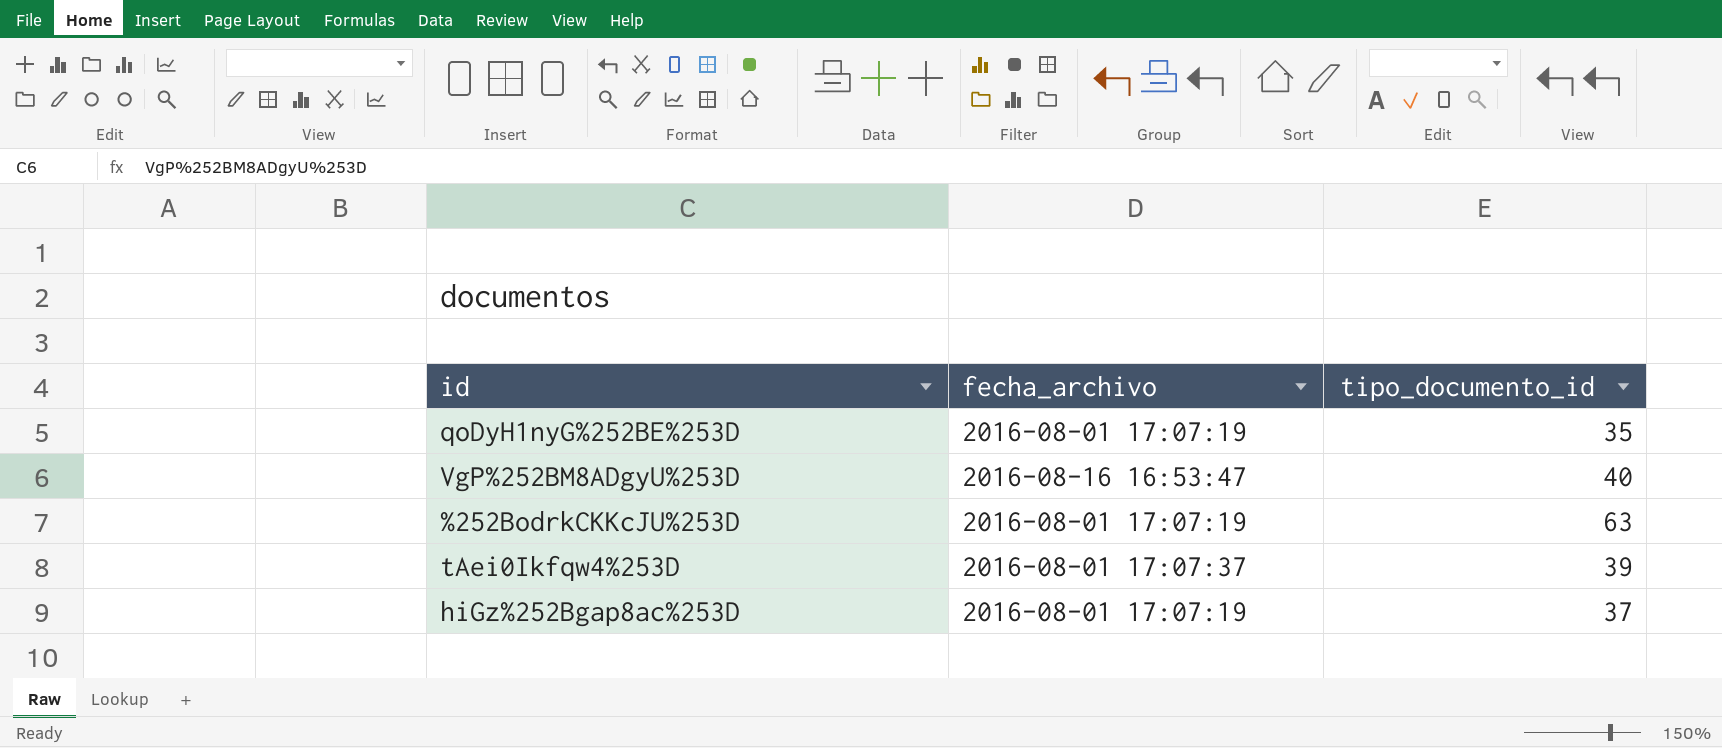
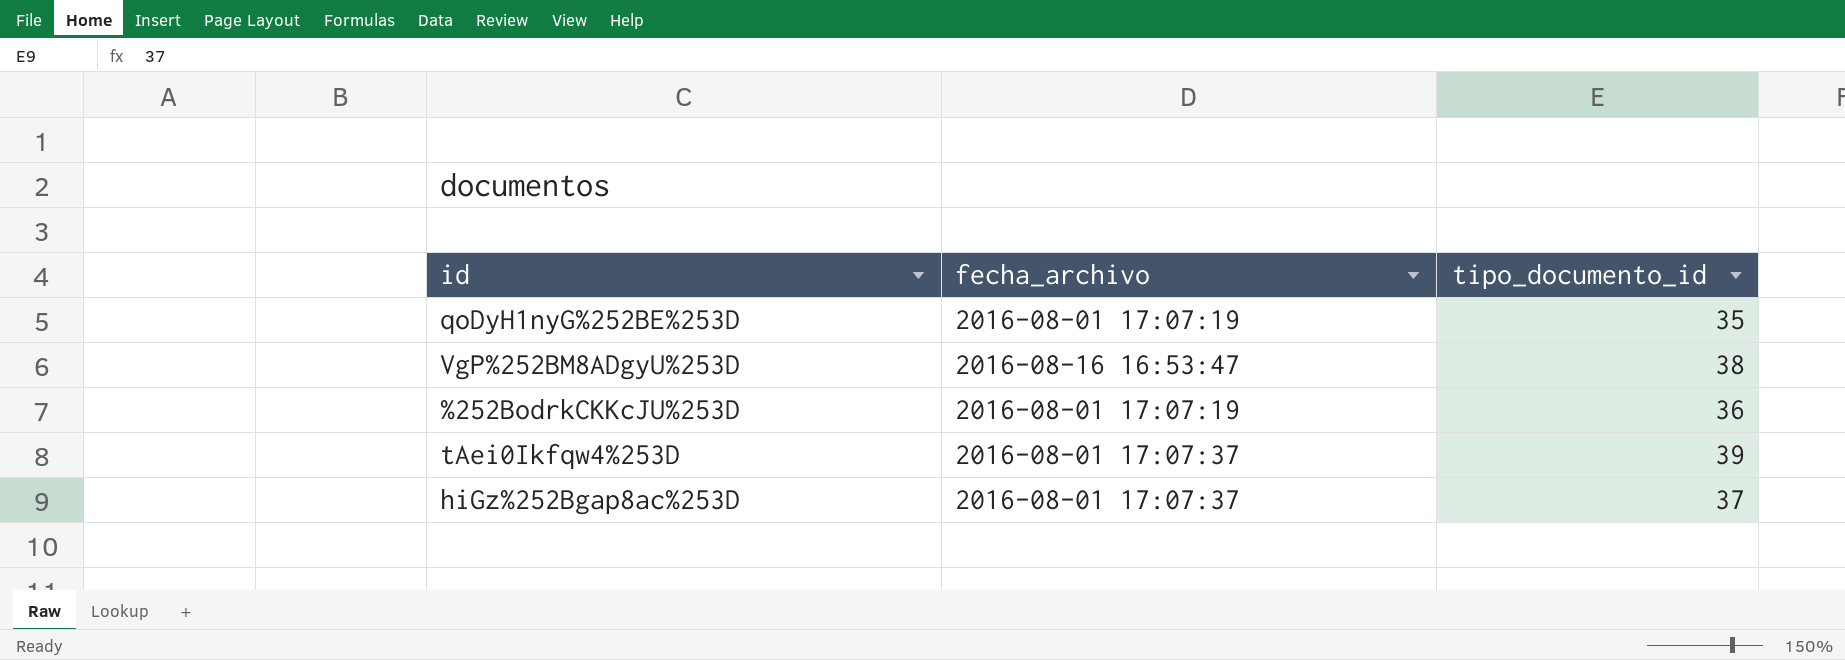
VgP%252BM8ADgyU%253D | tipo_documento_id: 40 -> 38
%252BodrkCKKcJU%253D | tipo_documento_id: 63 -> 36
hiGz%252Bgap8ac%253D | fecha_archivo: 2016-08-01 17:07:19 -> 2016-08-01 17:07:37

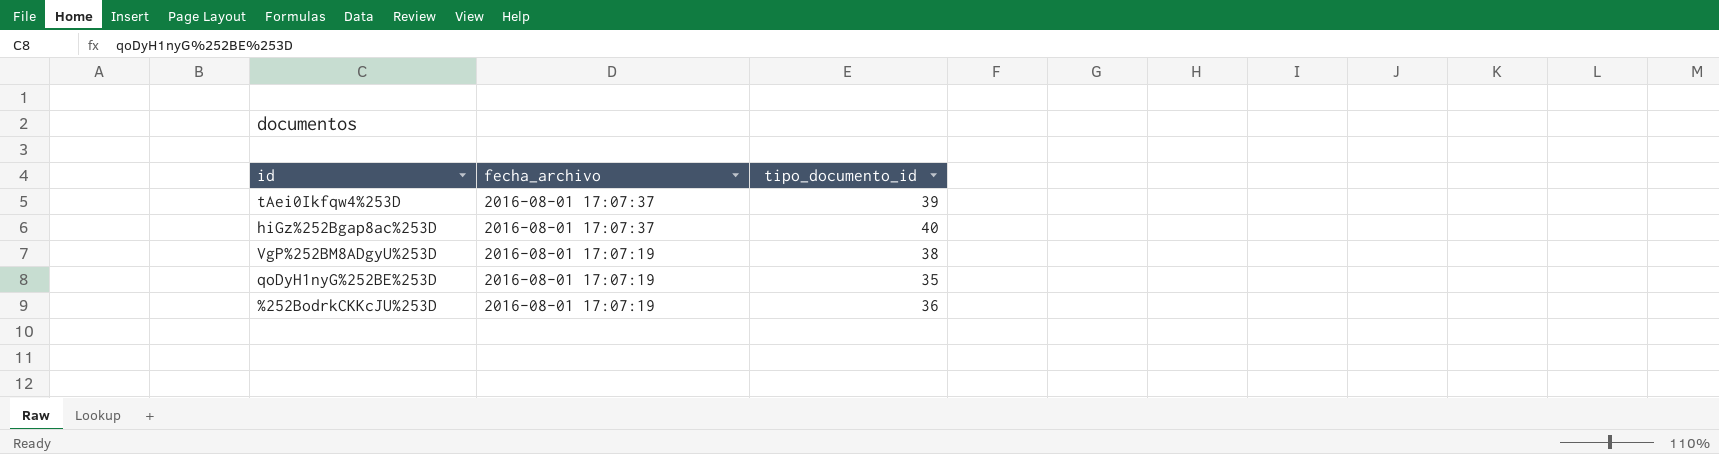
row order: none -> fecha_archivo descending
hiGz%252Bgap8ac%253D | tipo_documento_id: 37 -> 40
VgP%252BM8ADgyU%253D | fecha_archivo: 2016-08-16 16:53:47 -> 2016-08-01 17:07:19

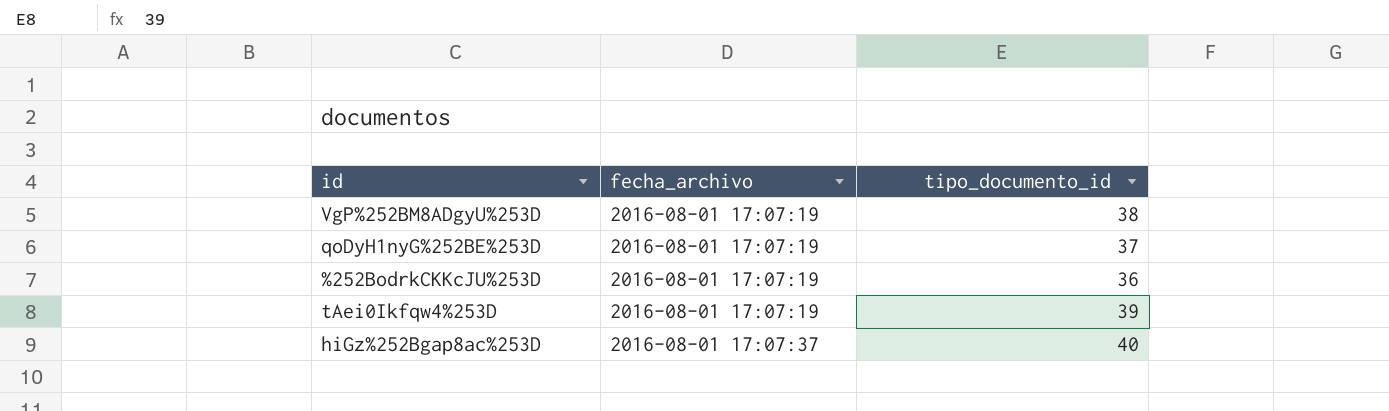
row order: fecha_archivo descending -> fecha_archivo ascending
qoDyH1nyG%252BE%253D | tipo_documento_id: 35 -> 37
tAei0Ikfqw4%253D | fecha_archivo: 2016-08-01 17:07:37 -> 2016-08-01 17:07:19

